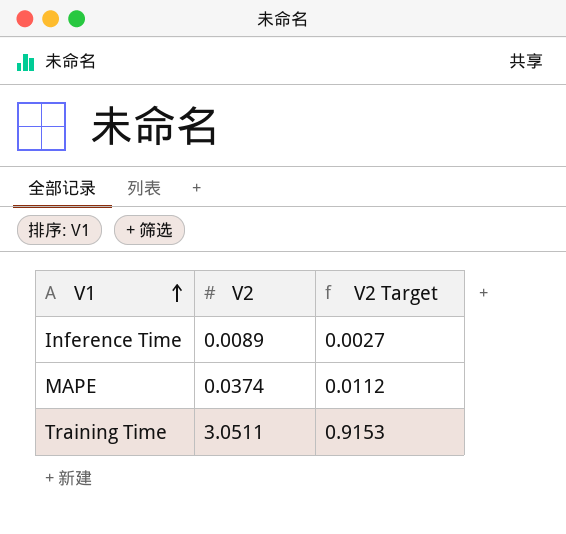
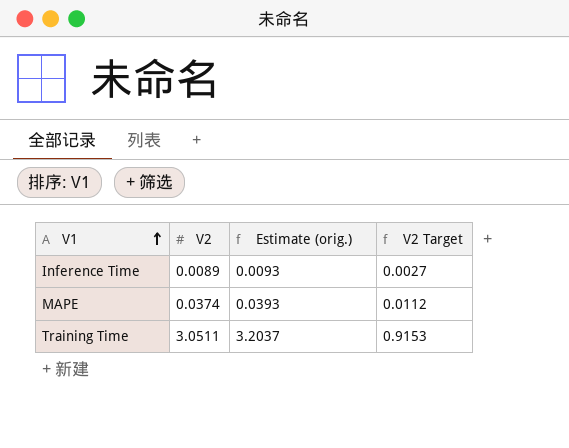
column Estimate (orig.) | formula: none -> [V2] * 1.05

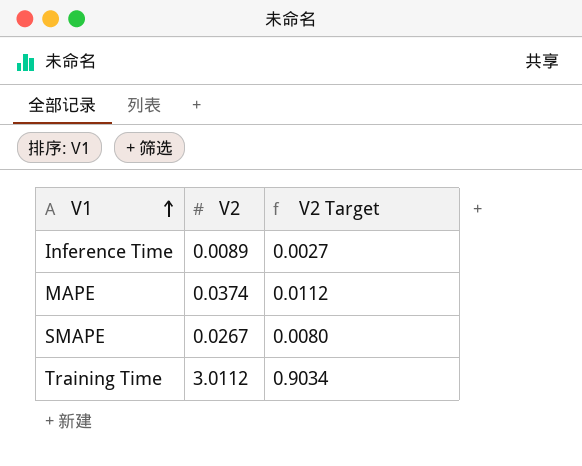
column Estimate (orig.) | formula: [V2] * 1.05 -> none
row SMAPE: none -> 0.0267 | 0.0080
Training Time | V2: 3.0511 -> 3.0112
Training Time | V2 Target: 0.9153 -> 0.9034

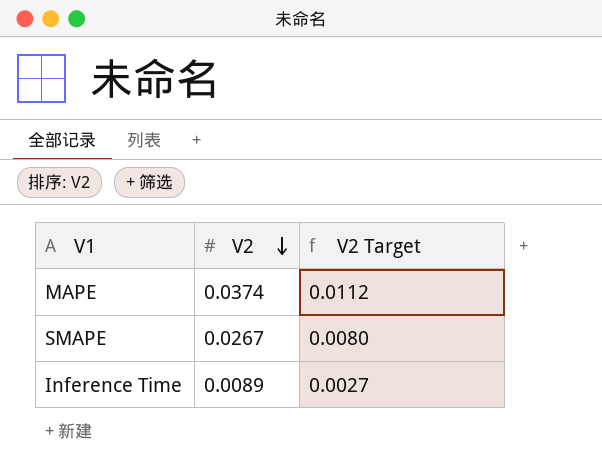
row order: V1 ascending -> V2 descending
row Training Time: 3.0112 | 0.9034 -> none

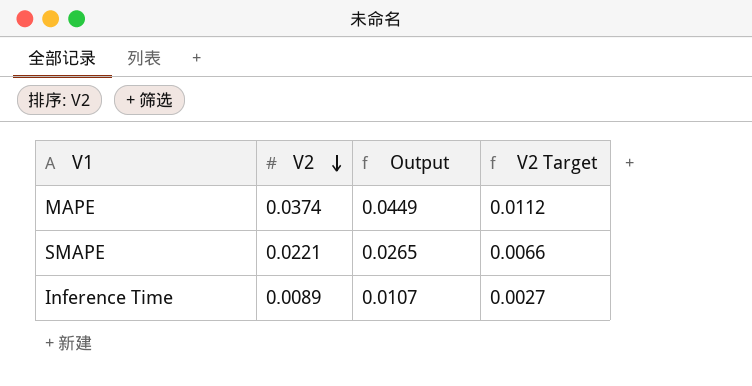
column Output | formula: none -> [V2] * 1.2
SMAPE | V2: 0.0267 -> 0.0221
SMAPE | V2 Target: 0.0080 -> 0.0066

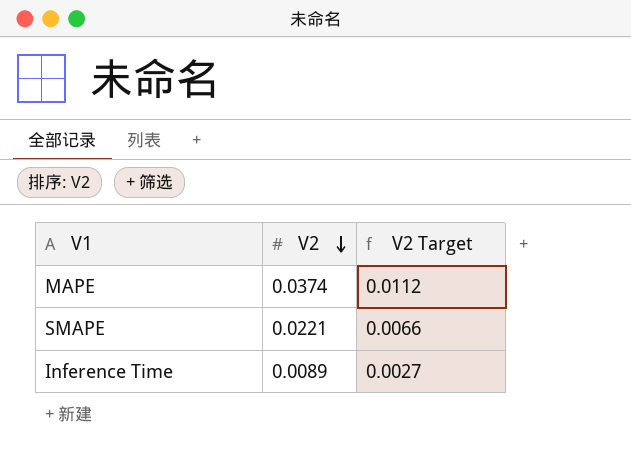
column Output | formula: [V2] * 1.2 -> none

